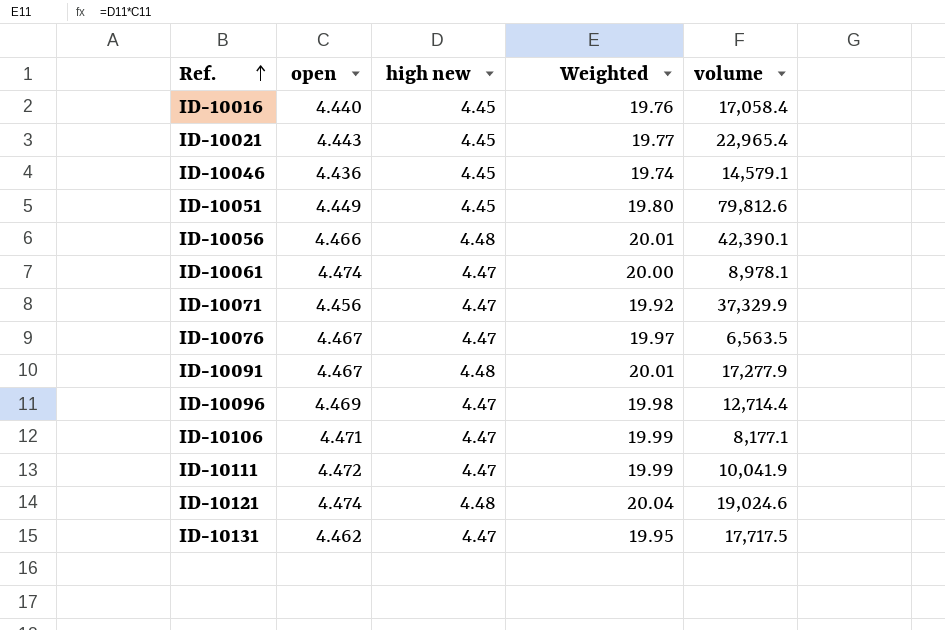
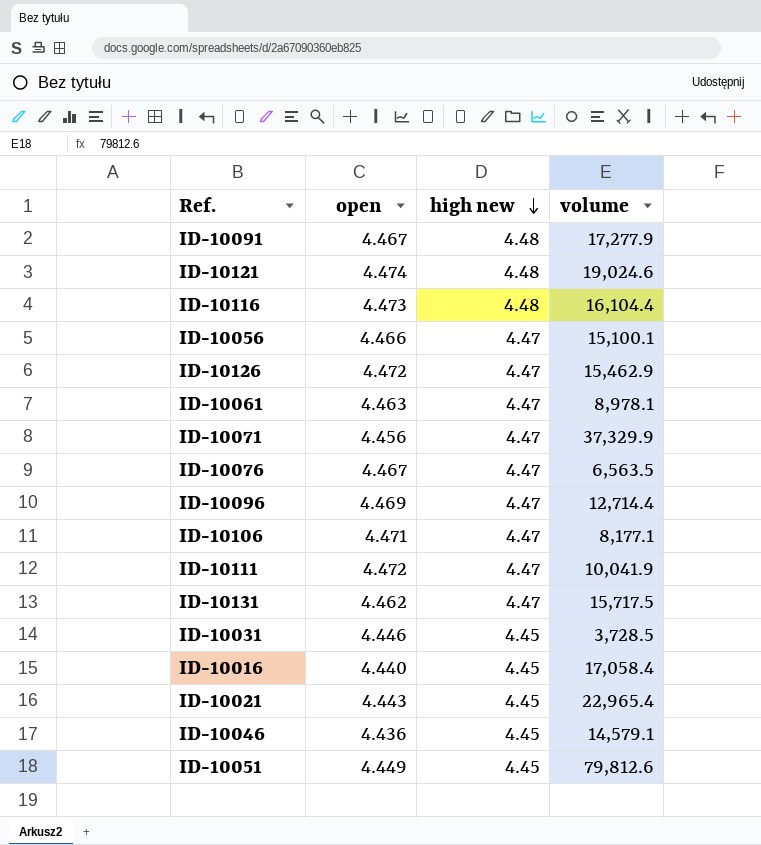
row order: Ref. ascending -> high new descending
column Weighted | formula: [open] * [high new] -> none
row ID-10116: none -> 4.473 | 4.48 | 16,104.4
ID-10056 | high new: 4.48 -> 4.47
ID-10056 | volume: 42,390.1 -> 15,100.1
row ID-10126: none -> 4.472 | 4.47 | 15,462.9
ID-10061 | open: 4.474 -> 4.463
ID-10131 | volume: 17,717.5 -> 15,717.5
row ID-10031: none -> 4.446 | 4.45 | 3,728.5

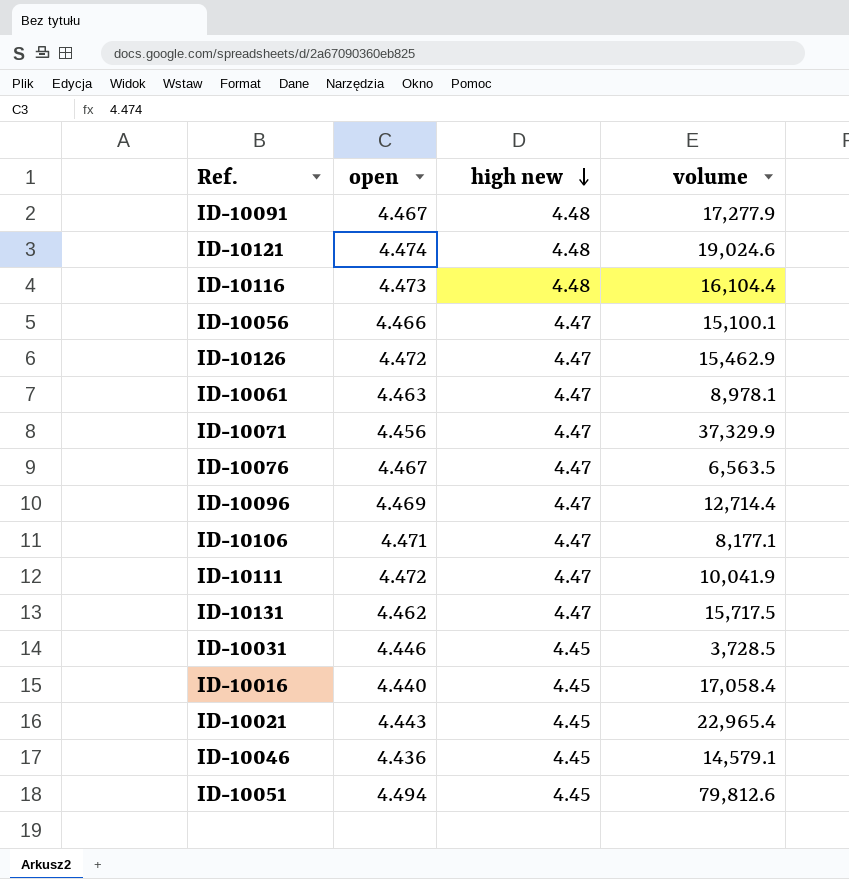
ID-10051 | open: 4.449 -> 4.494

